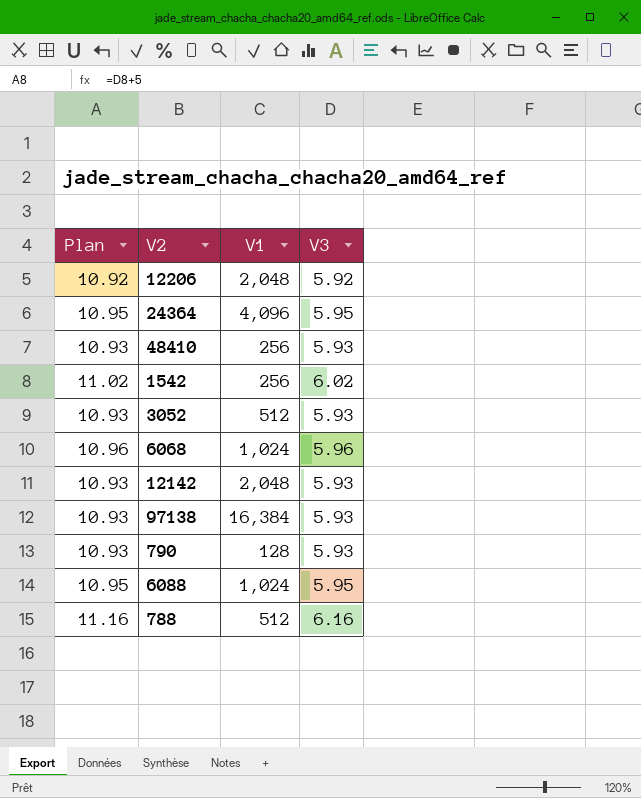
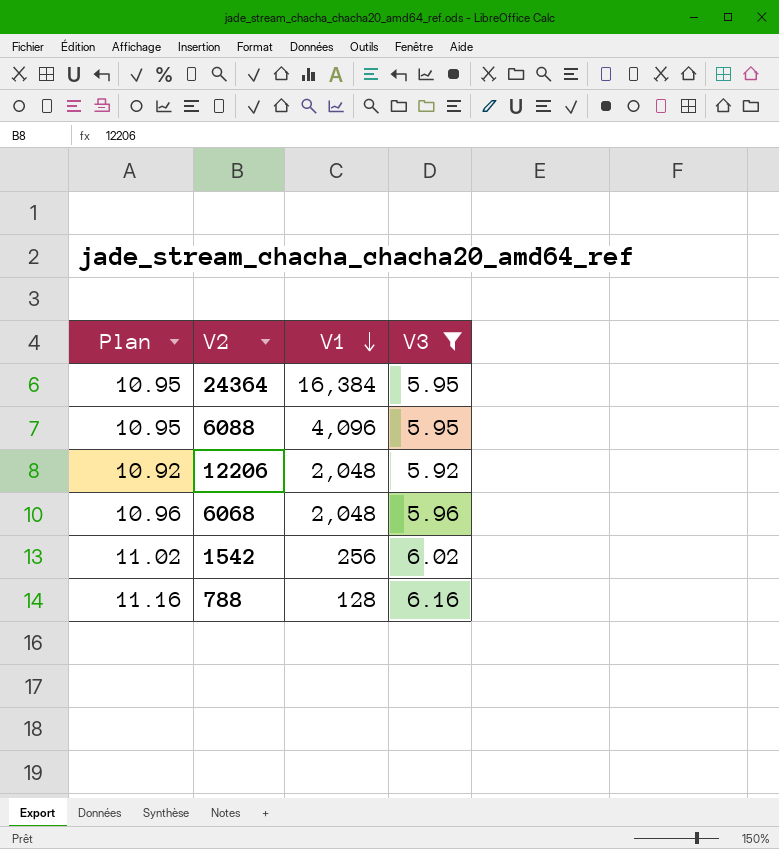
filter: none -> V3 != 5.93
row order: none -> V1 descending
24364 | V1: 4,096 -> 16,384
6088 | V1: 1,024 -> 4,096
6068 | V1: 1,024 -> 2,048
788 | V1: 512 -> 128

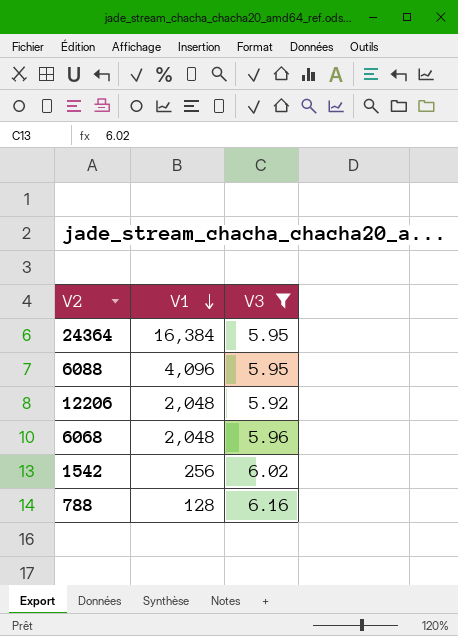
column Plan | formula: [V3] + 5 -> none

